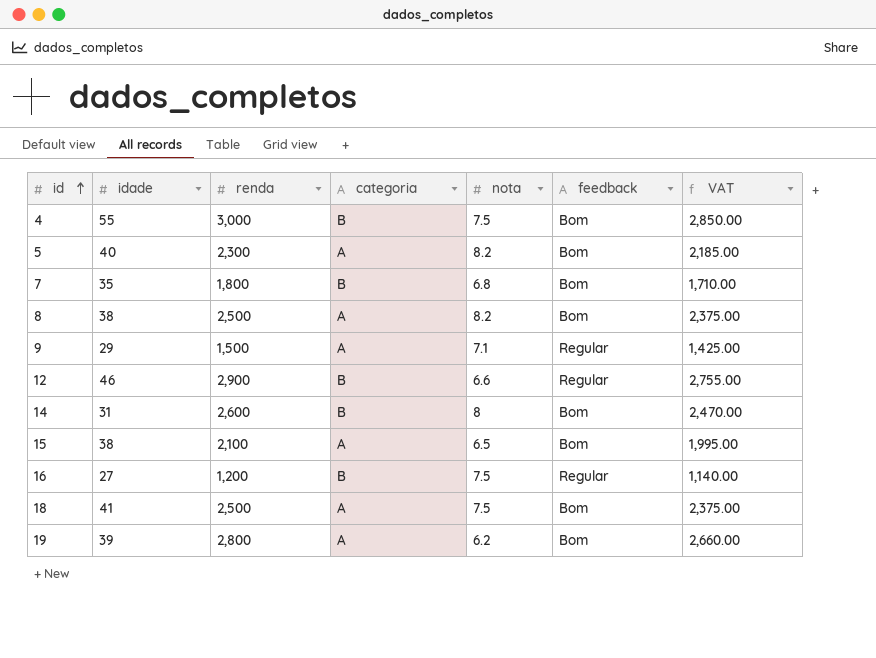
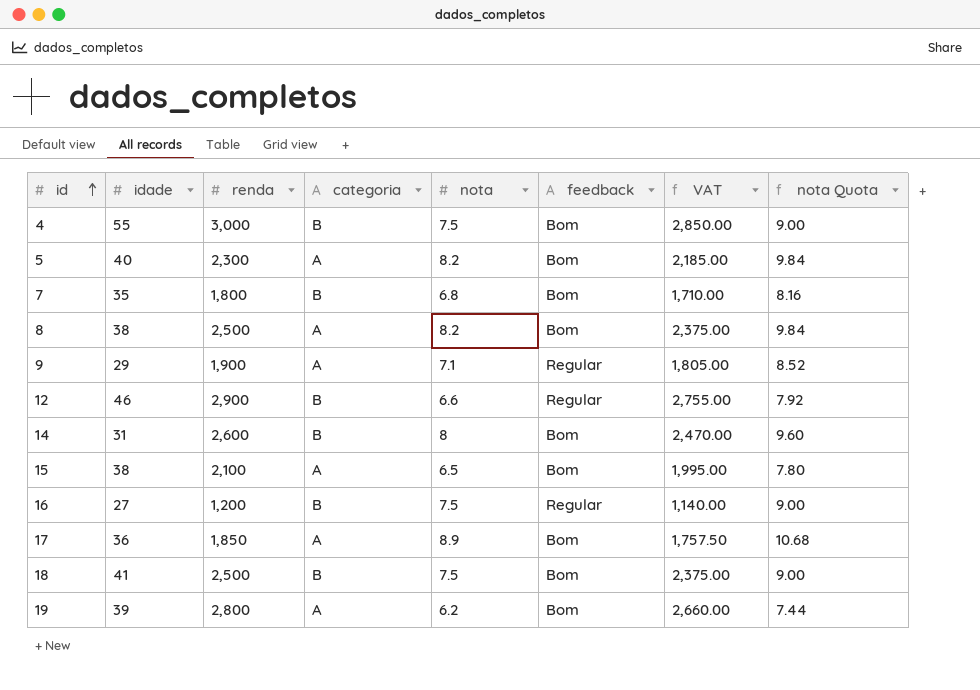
column nota Quota | formula: none -> [nota] * 1.2
9 | renda: 1,500 -> 1,900
9 | VAT: 1,425.00 -> 1,805.00
row 17: none -> 36 | 1,850 | A | 8.9 | Bom | 1,757.50 | 10.68
18 | categoria: A -> B

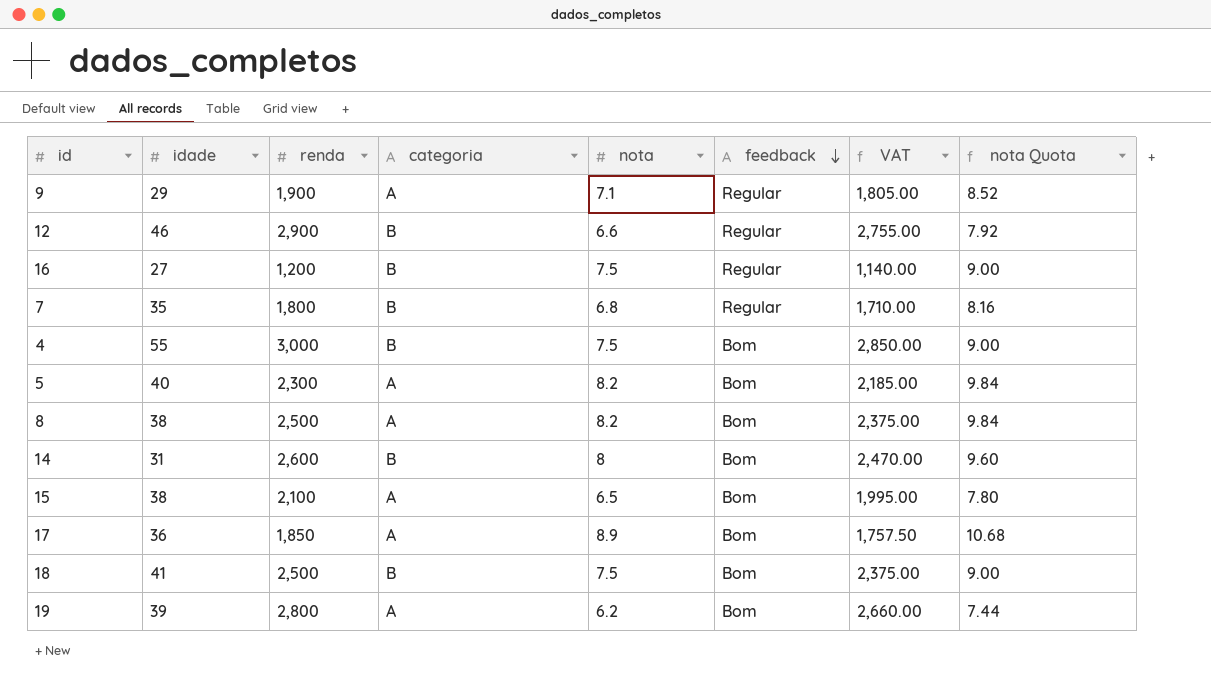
row order: id ascending -> feedback descending
7 | feedback: Bom -> Regular

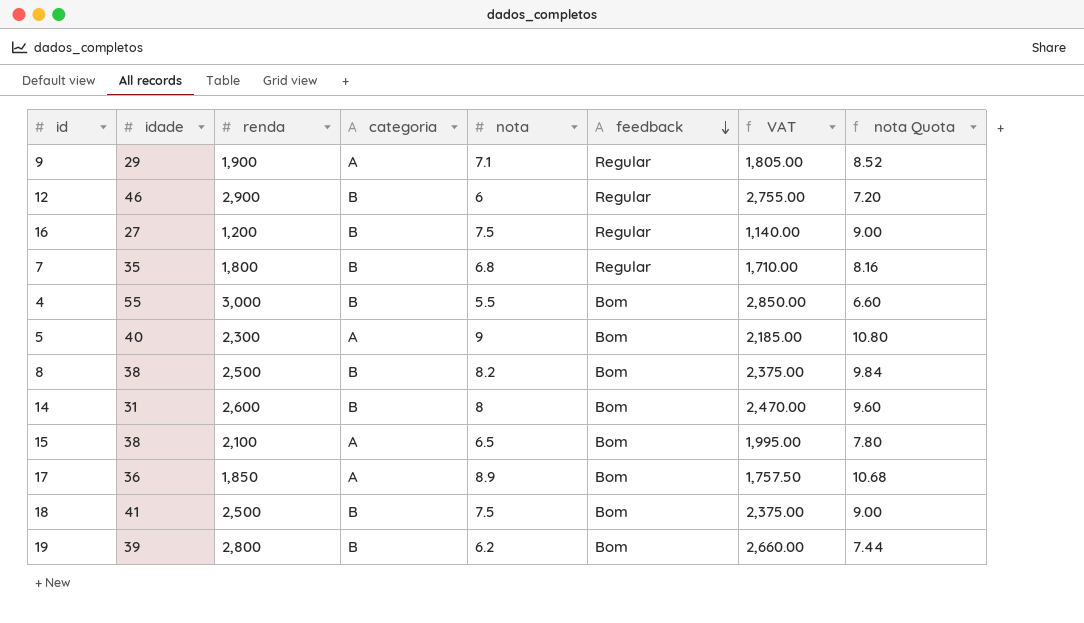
12 | nota: 6.6 -> 6
12 | nota Quota: 7.92 -> 7.20
4 | nota: 7.5 -> 5.5
4 | nota Quota: 9.00 -> 6.60
5 | nota: 8.2 -> 9
5 | nota Quota: 9.84 -> 10.80
8 | categoria: A -> B
19 | categoria: A -> B

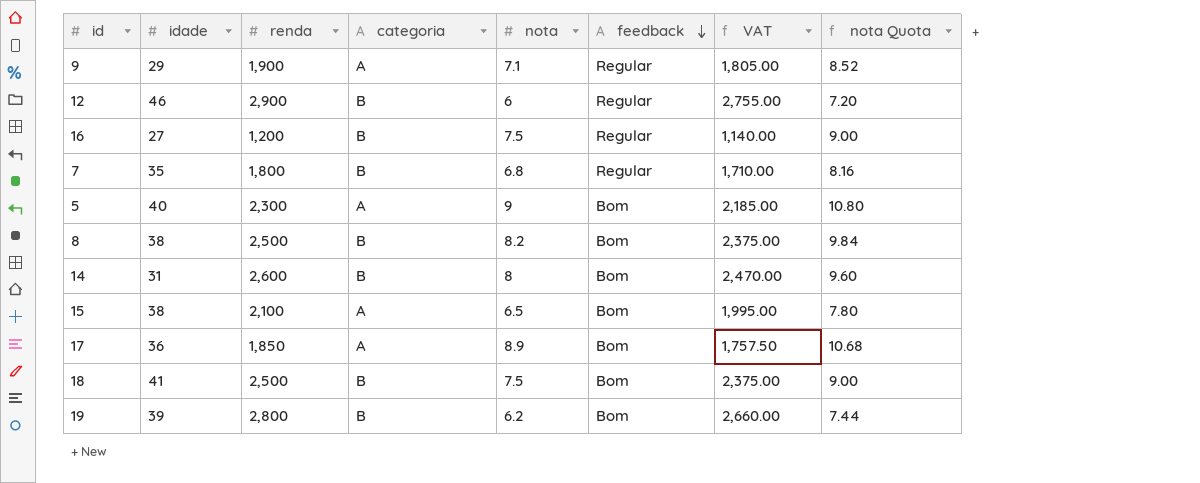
row 4: 55 | 3,000 | B | 5.5 | Bom | 2,850.00 | 6.60 -> none

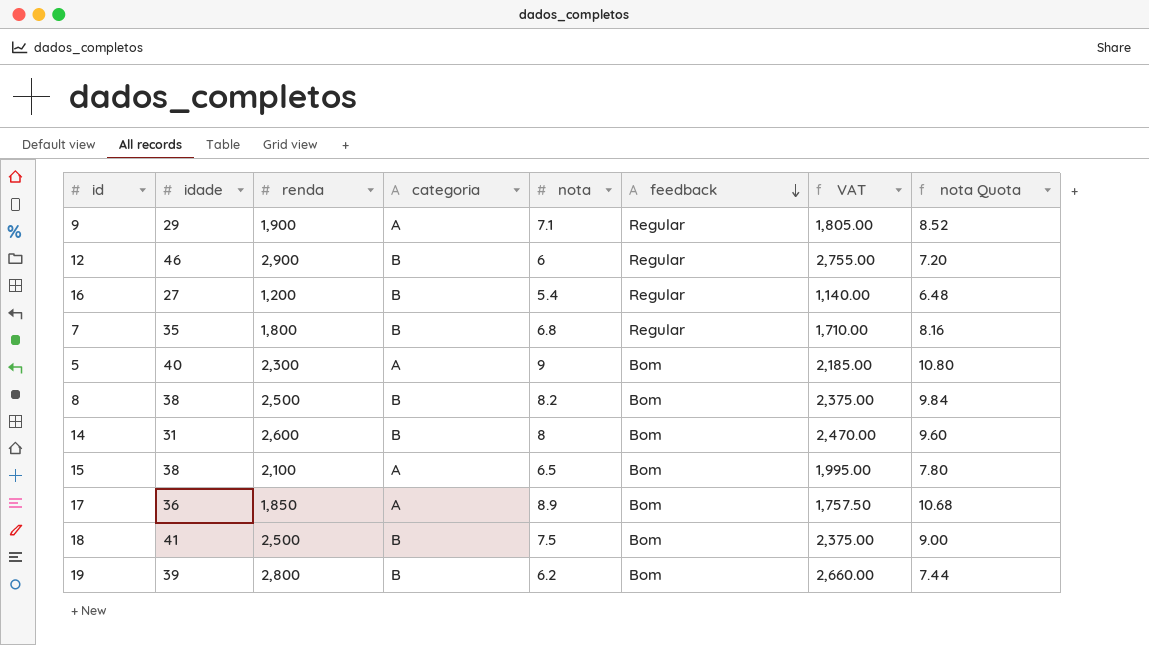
16 | nota: 7.5 -> 5.4
16 | nota Quota: 9.00 -> 6.48

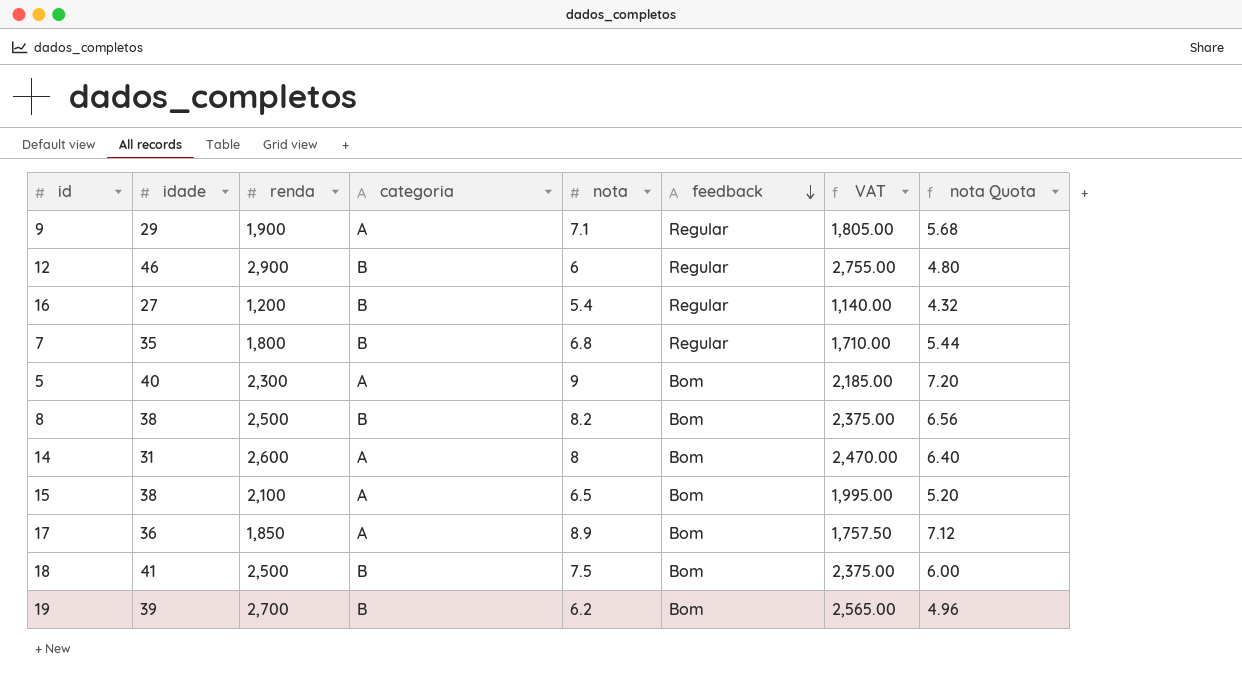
column nota Quota | formula: [nota] * 1.2 -> [nota] * 0.8
14 | categoria: B -> A
19 | renda: 2,800 -> 2,700
19 | VAT: 2,660.00 -> 2,565.00

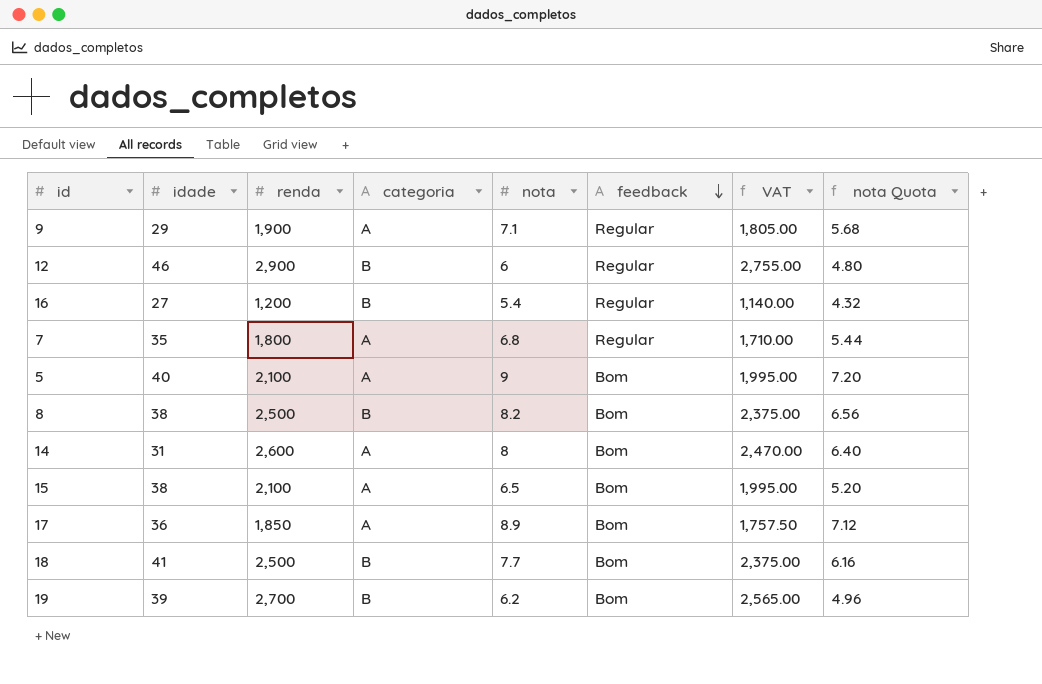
7 | categoria: B -> A
5 | renda: 2,300 -> 2,100
5 | VAT: 2,185.00 -> 1,995.00
18 | nota: 7.5 -> 7.7
18 | nota Quota: 6.00 -> 6.16

